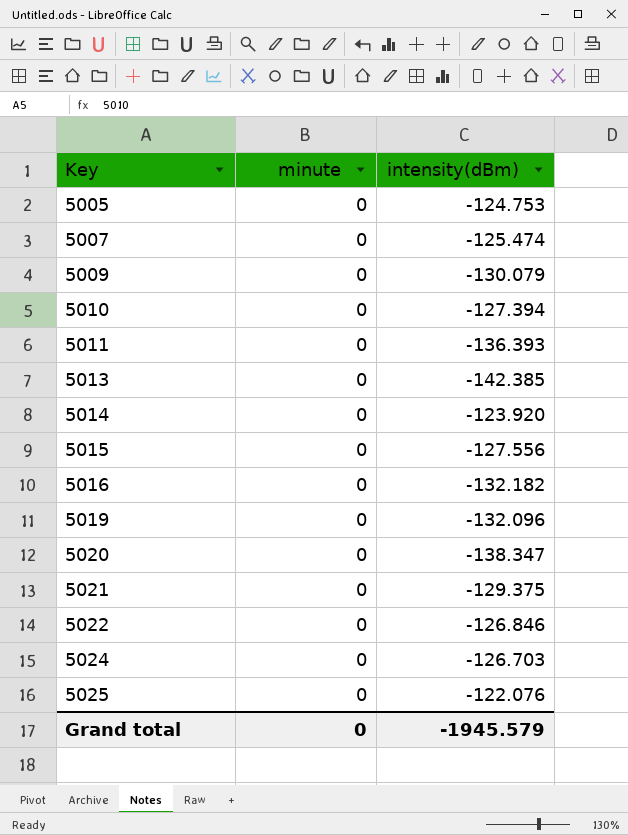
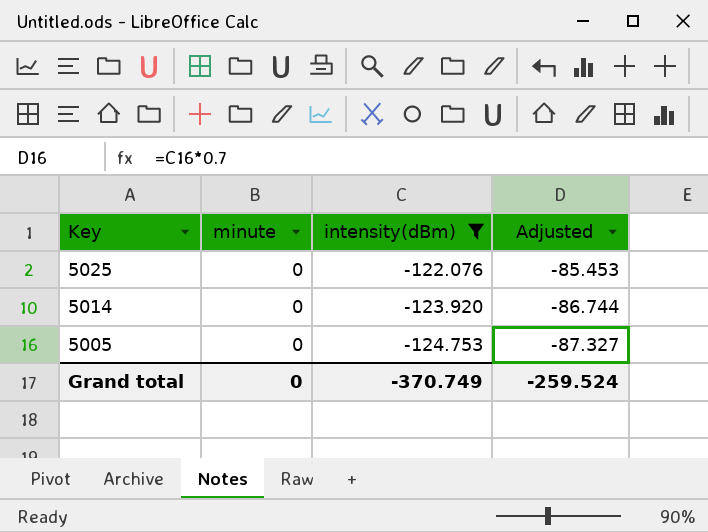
filter: none -> intensity(dBm) >= -124.753
row order: Key ascending -> Key descending
column Adjusted | formula: none -> [intensity(dBm)] * 0.7
Grand total | intensity(dBm): -1945.579 -> -370.749

